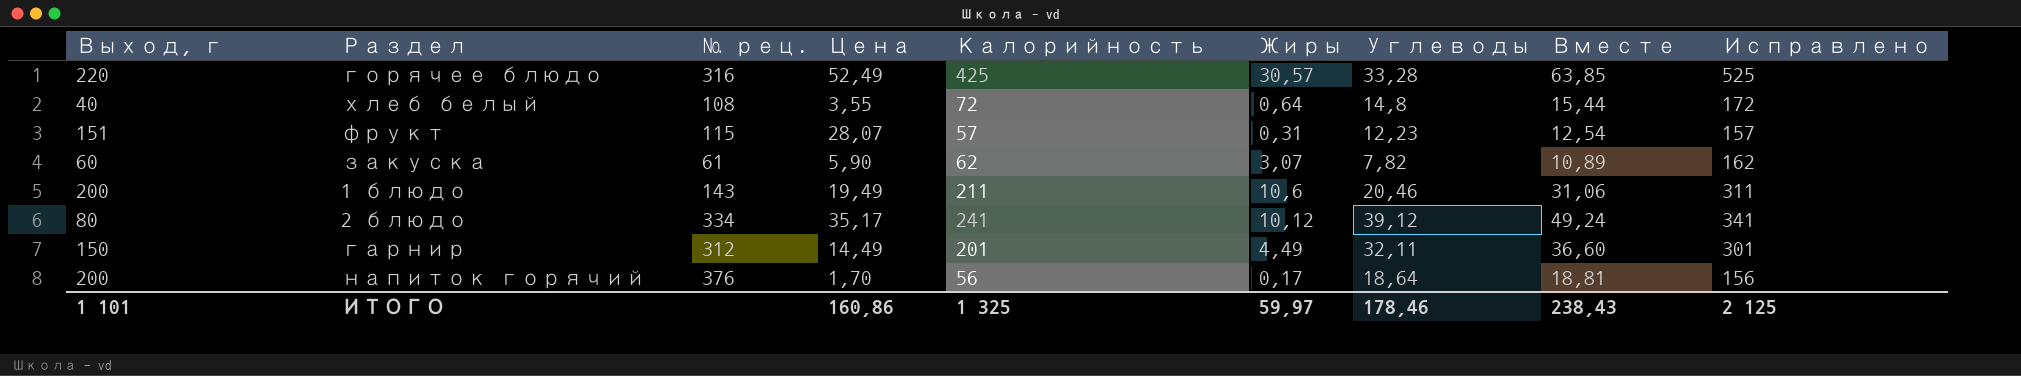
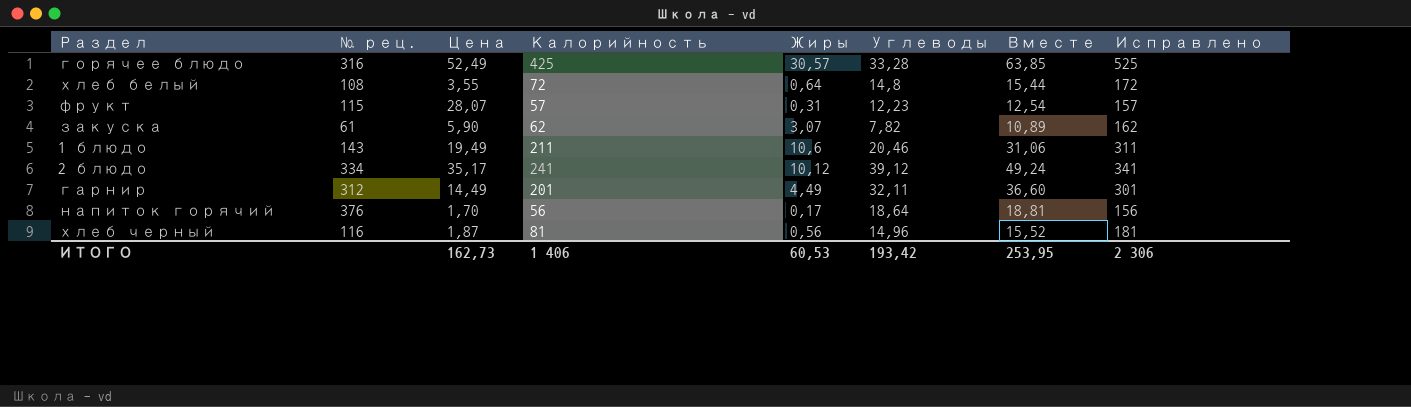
column Выход, г | position: 1 -> none
row хлеб черный: none -> 116 | 1,87 | 81 | 0,56 | 14,96 | 15,52 | 181
ИТОГО | Цена: 160,86 -> 162,73
ИТОГО | Калорийность: 1 325 -> 1 406
ИТОГО | Жиры: 59,97 -> 60,53
ИТОГО | Углеводы: 178,46 -> 193,42
ИТОГО | Вместе: 238,43 -> 253,95
ИТОГО | Исправлено: 2 125 -> 2 306

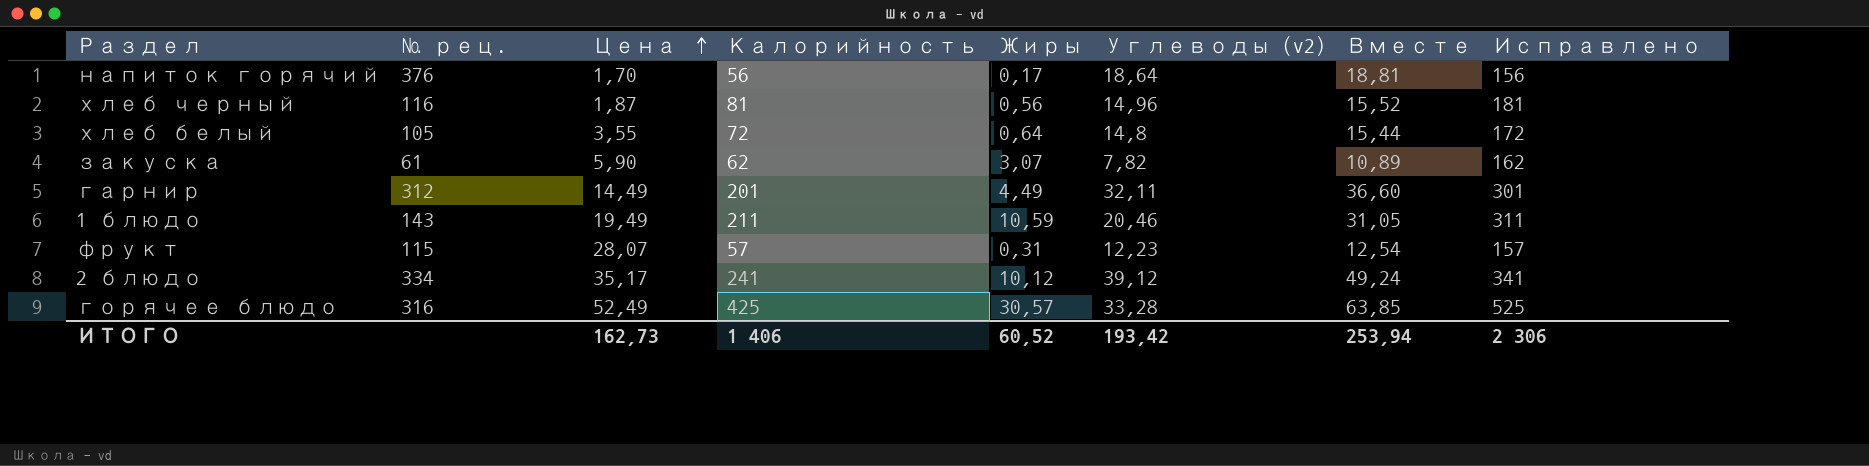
row order: none -> Цена ascending
column name: Углеводы -> Углеводы (v2)
хлеб белый | № рец.: 108 -> 105
1 блюдо | Жиры: 10,6 -> 10,59
1 блюдо | Вместе: 31,06 -> 31,05
ИТОГО | Жиры: 60,53 -> 60,52
ИТОГО | Вместе: 253,95 -> 253,94

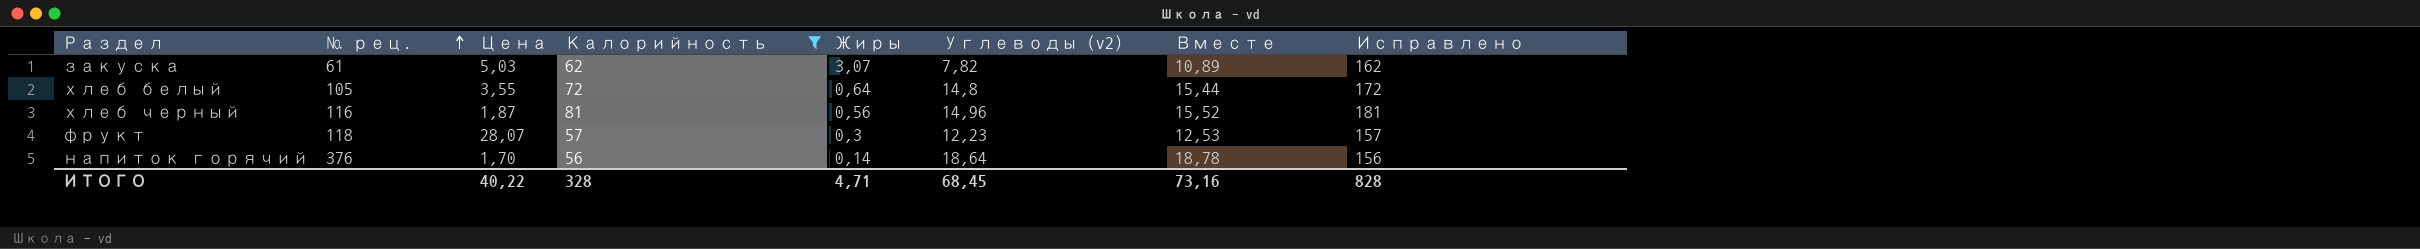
filter: none -> Калорийность <= 81
row order: Цена ascending -> № рец. ascending
закуска | Цена: 5,90 -> 5,03
фрукт | № рец.: 115 -> 118
фрукт | Жиры: 0,31 -> 0,3
фрукт | Вместе: 12,54 -> 12,53
напиток горячий | Жиры: 0,17 -> 0,14
напиток горячий | Вместе: 18,81 -> 18,78
ИТОГО | Цена: 162,73 -> 40,22
ИТОГО | Калорийность: 1 406 -> 328
ИТОГО | Жиры: 60,52 -> 4,71
ИТОГО | Углеводы (v2): 193,42 -> 68,45
ИТОГО | Вместе: 253,94 -> 73,16
ИТОГО | Исправлено: 2 306 -> 828

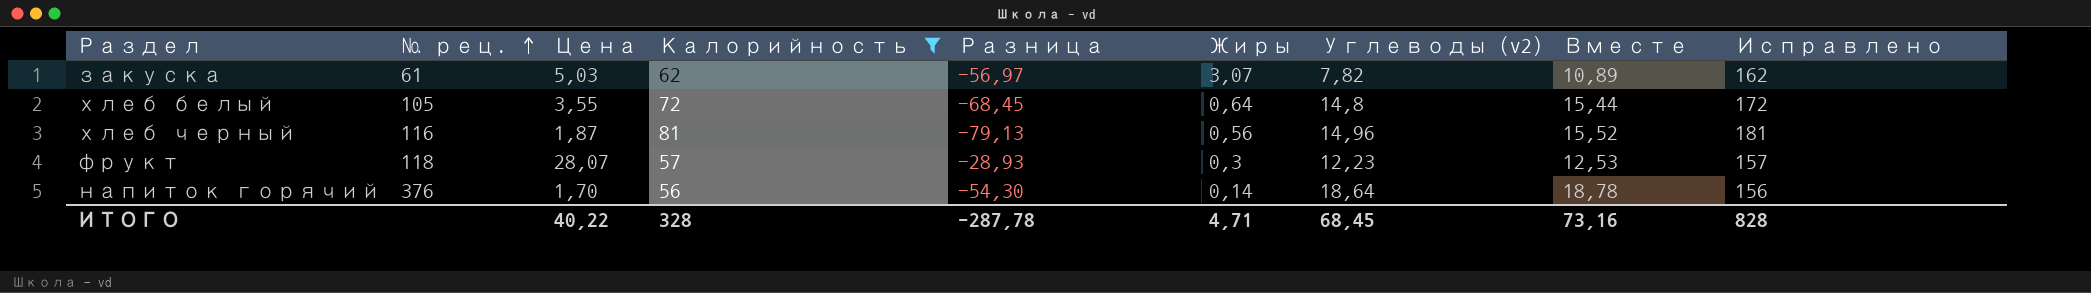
column Разница | formula: none -> [Цена] - [Калорийность]

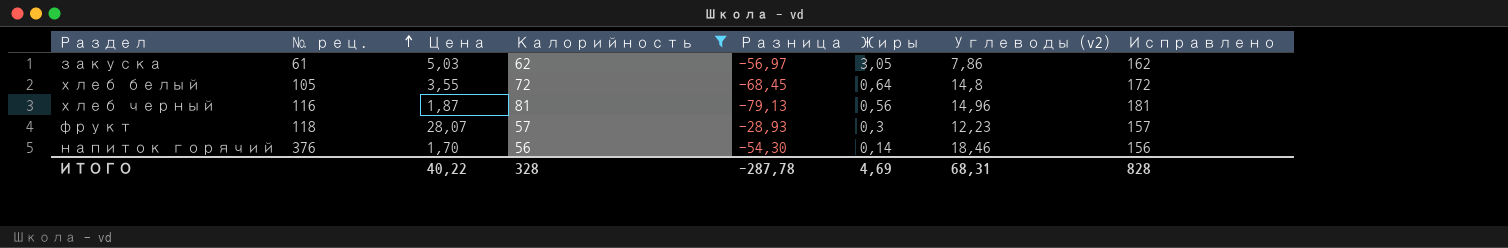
column Вместе | formula: [Жиры] + [Углеводы (v2)] -> none
закуска | Жиры: 3,07 -> 3,05
закуска | Углеводы (v2): 7,82 -> 7,86
напиток горячий | Углеводы (v2): 18,64 -> 18,46
ИТОГО | Жиры: 4,71 -> 4,69
ИТОГО | Углеводы (v2): 68,45 -> 68,31

